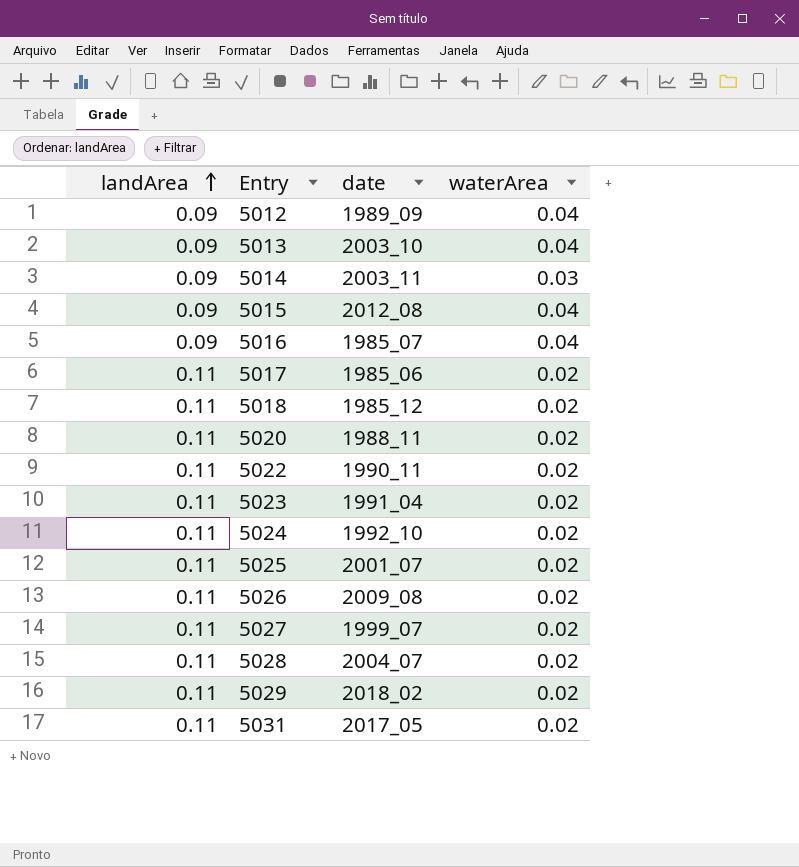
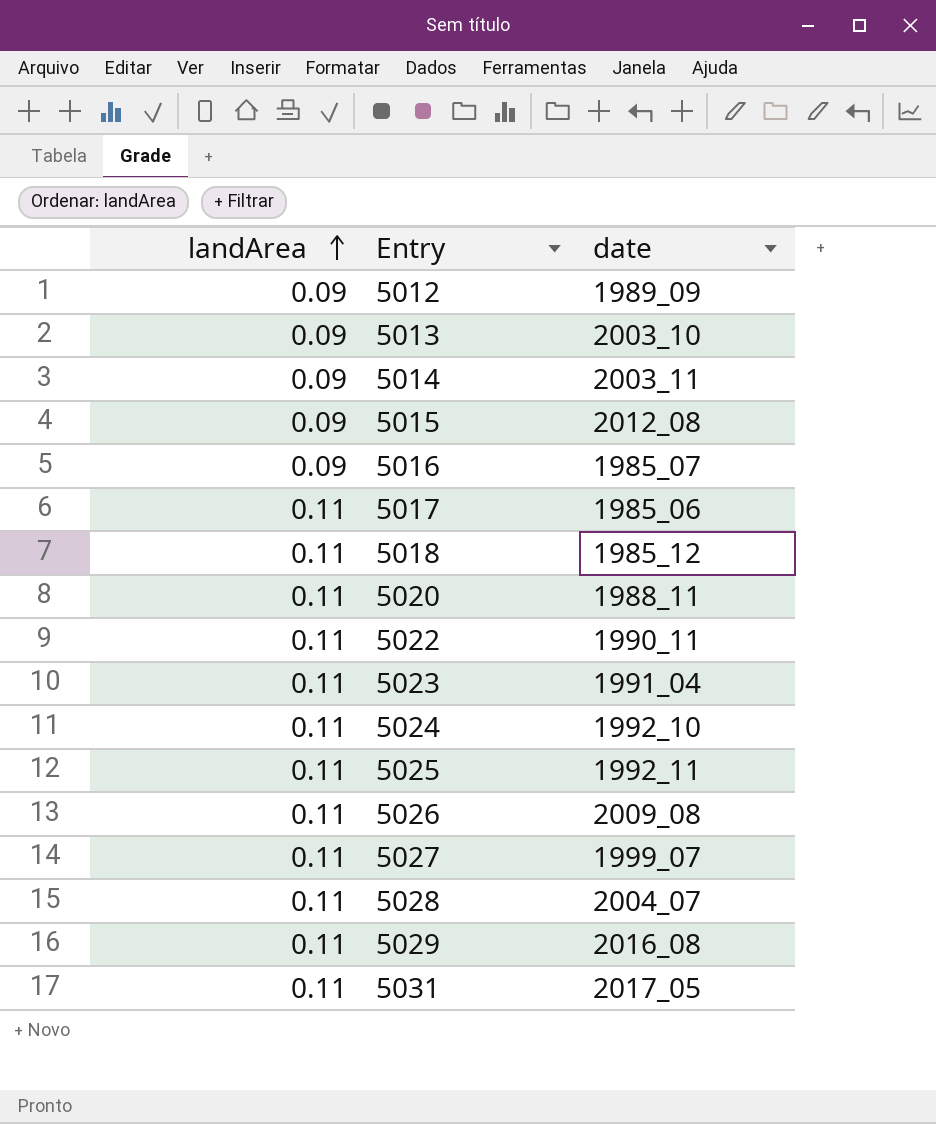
column waterArea | position: 4 -> none
5025 | date: 2001_07 -> 1992_11
5029 | date: 2018_02 -> 2016_08

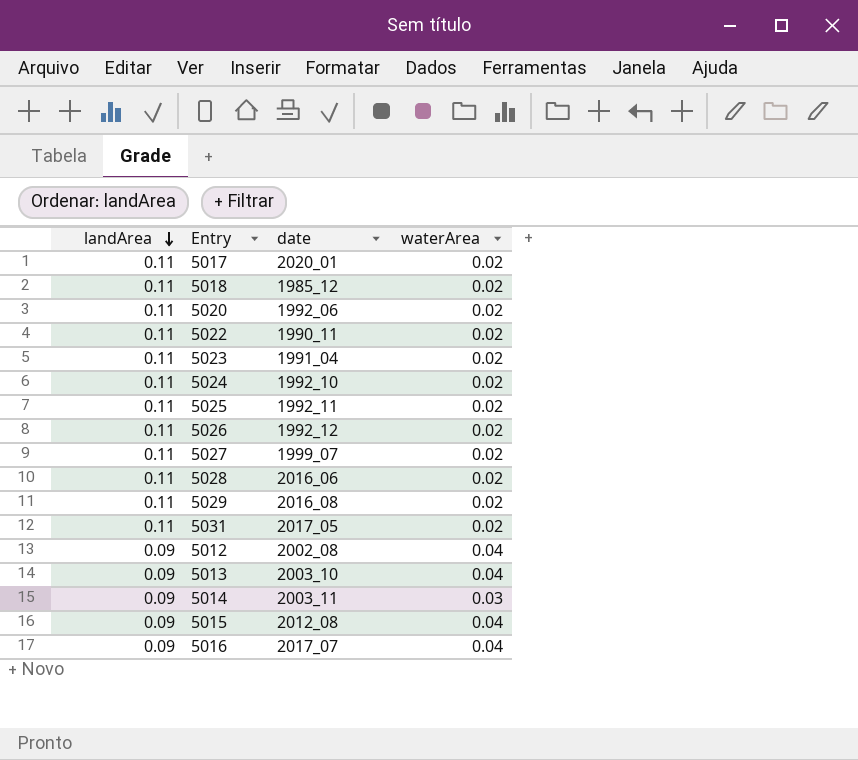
row order: landArea ascending -> landArea descending
column waterArea | position: none -> 4
5017 | date: 1985_06 -> 2020_01
5020 | date: 1988_11 -> 1992_06
5026 | date: 2009_08 -> 1992_12
5028 | date: 2004_07 -> 2016_06
5012 | date: 1989_09 -> 2002_08
5016 | date: 1985_07 -> 2017_07

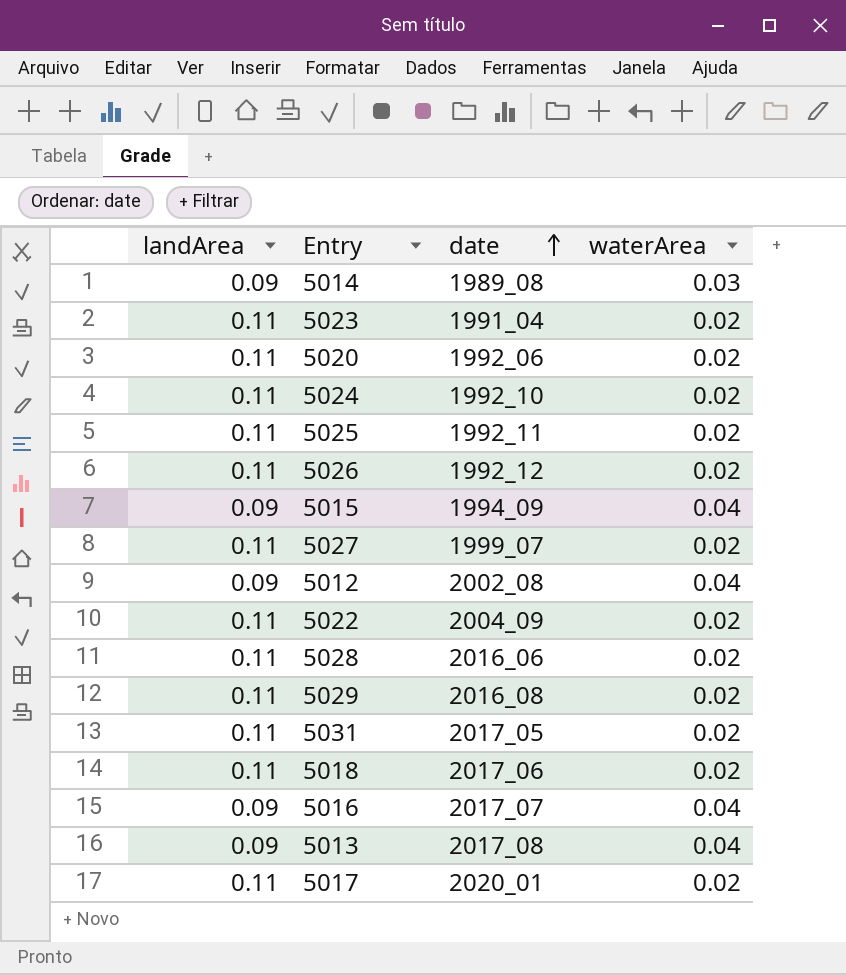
row order: landArea descending -> date ascending
5014 | date: 2003_11 -> 1989_08
5015 | date: 2012_08 -> 1994_09
5022 | date: 1990_11 -> 2004_09
5018 | date: 1985_12 -> 2017_06
5013 | date: 2003_10 -> 2017_08

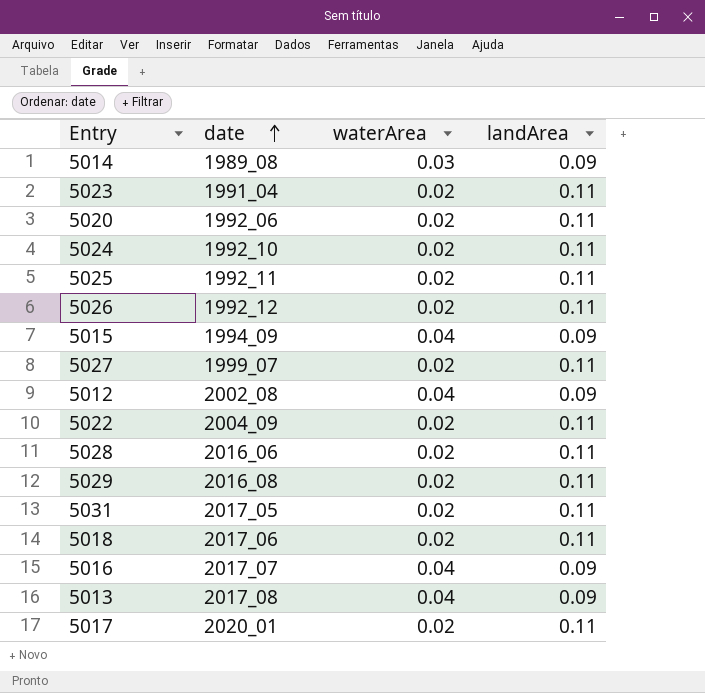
column landArea | position: 1 -> 4

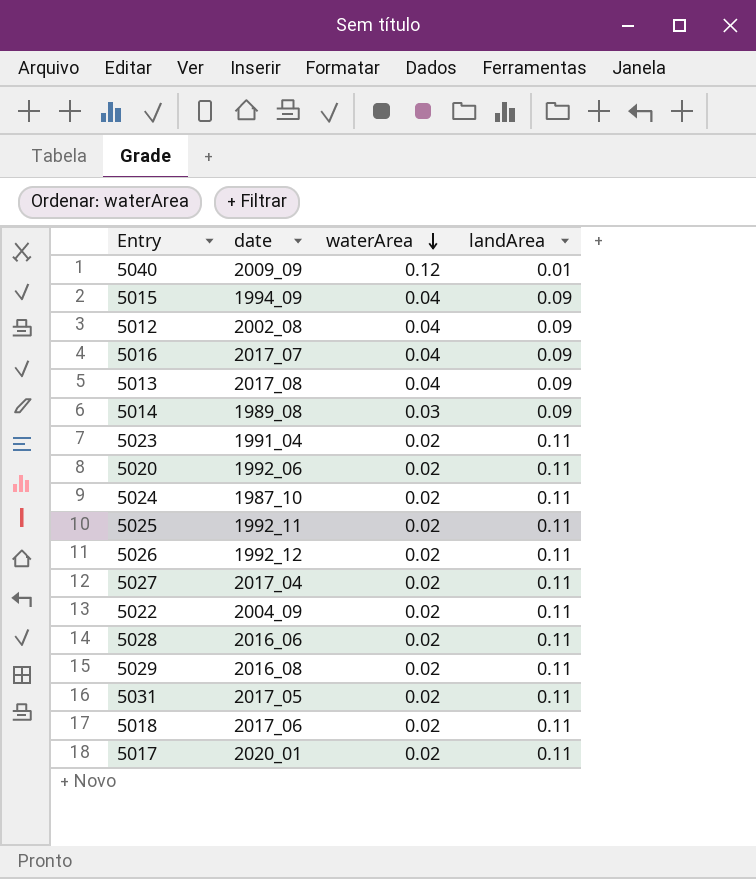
row order: date ascending -> waterArea descending
row 5040: none -> 2009_09 | 0.12 | 0.01
5024 | date: 1992_10 -> 1987_10
5027 | date: 1999_07 -> 2017_04

